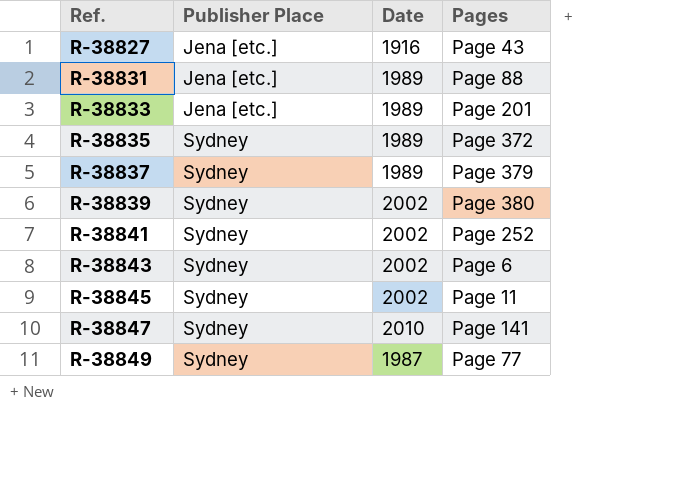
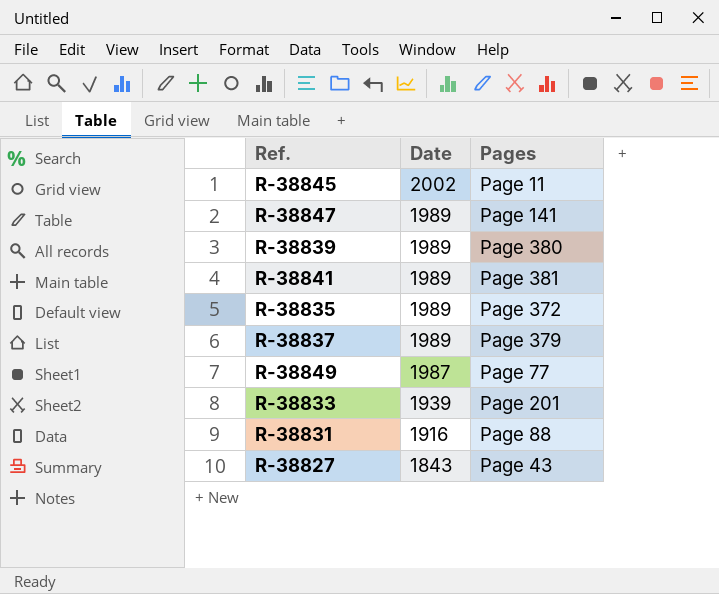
row order: Ref. ascending -> Date descending
column Publisher Place | position: 2 -> none
row R-38843: Sydney | 2002 | Page 6 -> none
R-38847 | Date: 2010 -> 1989
R-38839 | Date: 2002 -> 1989
R-38841 | Date: 2002 -> 1989
R-38841 | Pages: Page 252 -> Page 381
R-38833 | Date: 1989 -> 1939
R-38831 | Date: 1989 -> 1916
R-38827 | Date: 1916 -> 1843

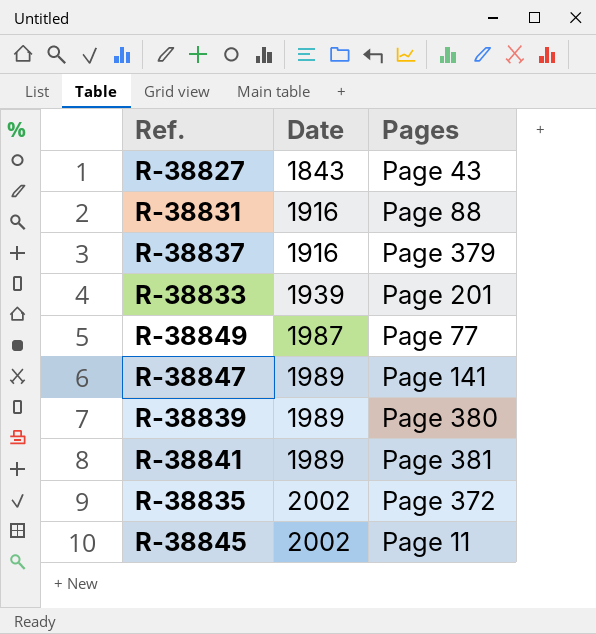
row order: Date descending -> Date ascending
R-38837 | Date: 1989 -> 1916
R-38835 | Date: 1989 -> 2002

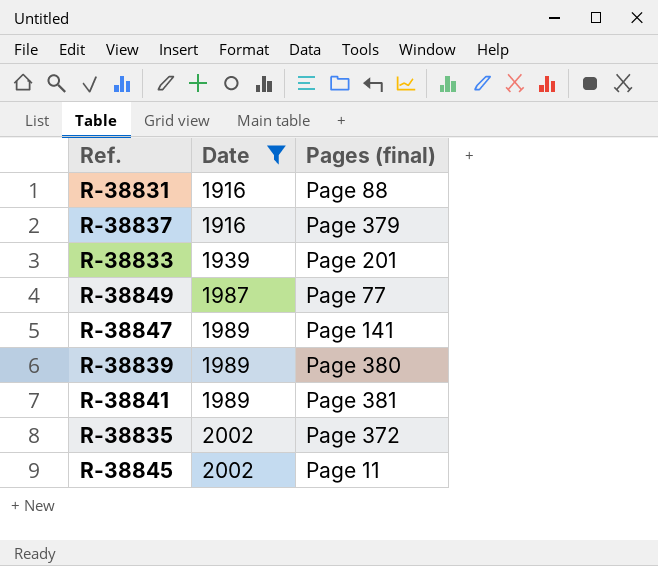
filter: none -> Date != 1843
column name: Pages -> Pages (final)

